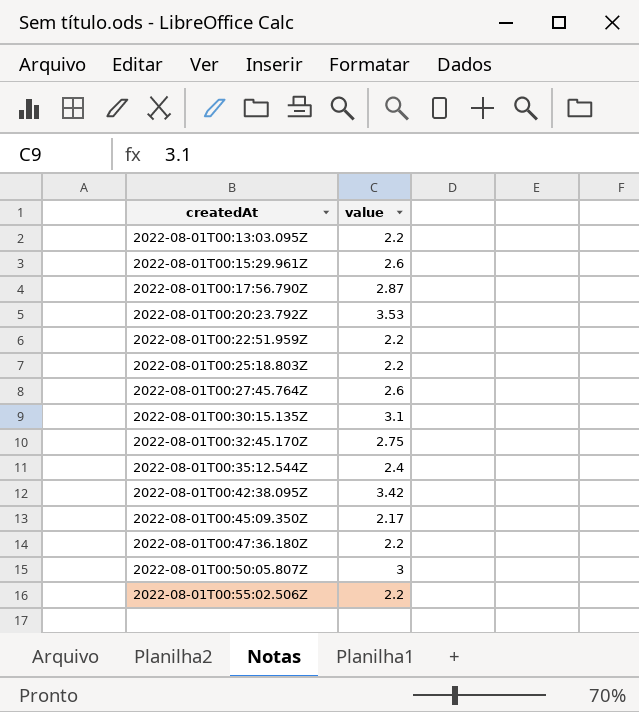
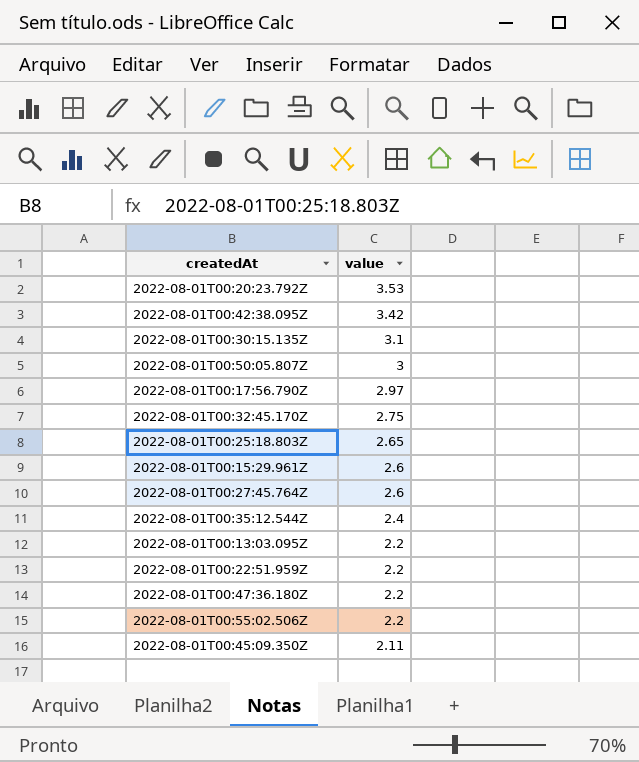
row order: createdAt ascending -> value descending
2022-08-01T00:17:56.790Z | value: 2.87 -> 2.97
2022-08-01T00:25:18.803Z | value: 2.2 -> 2.65
2022-08-01T00:45:09.350Z | value: 2.17 -> 2.11

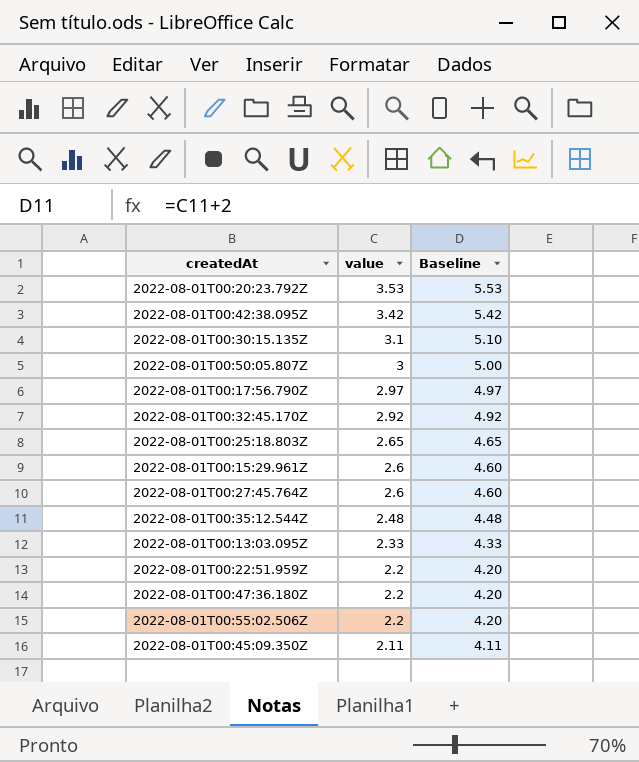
column Baseline | formula: none -> [value] + 2
2022-08-01T00:32:45.170Z | value: 2.75 -> 2.92
2022-08-01T00:35:12.544Z | value: 2.4 -> 2.48
2022-08-01T00:13:03.095Z | value: 2.2 -> 2.33

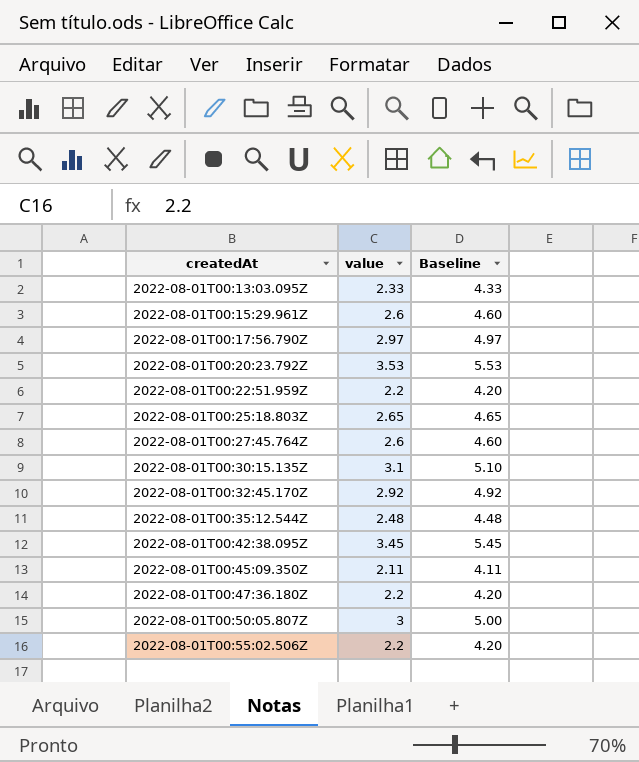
row order: value descending -> createdAt ascending
2022-08-01T00:42:38.095Z | value: 3.42 -> 3.45
2022-08-01T00:42:38.095Z | Baseline: 5.42 -> 5.45

